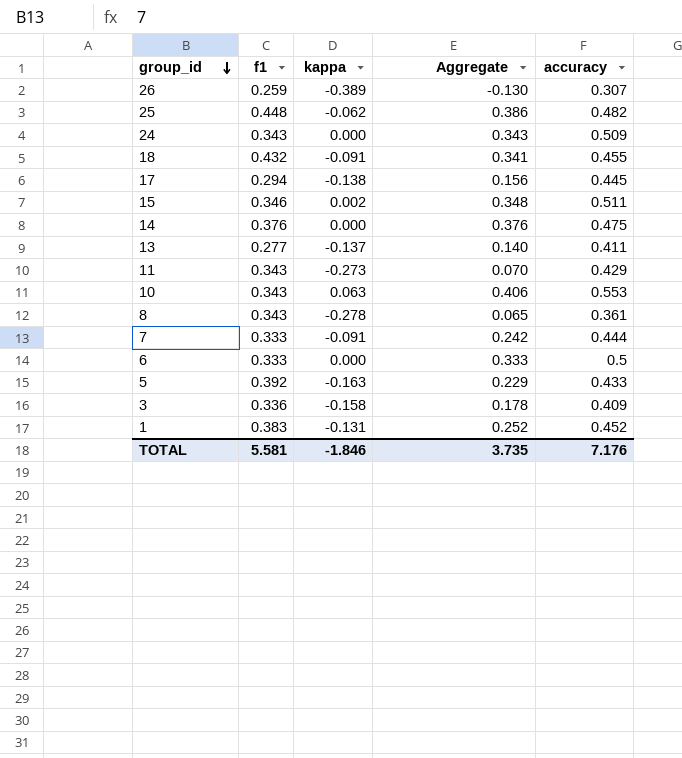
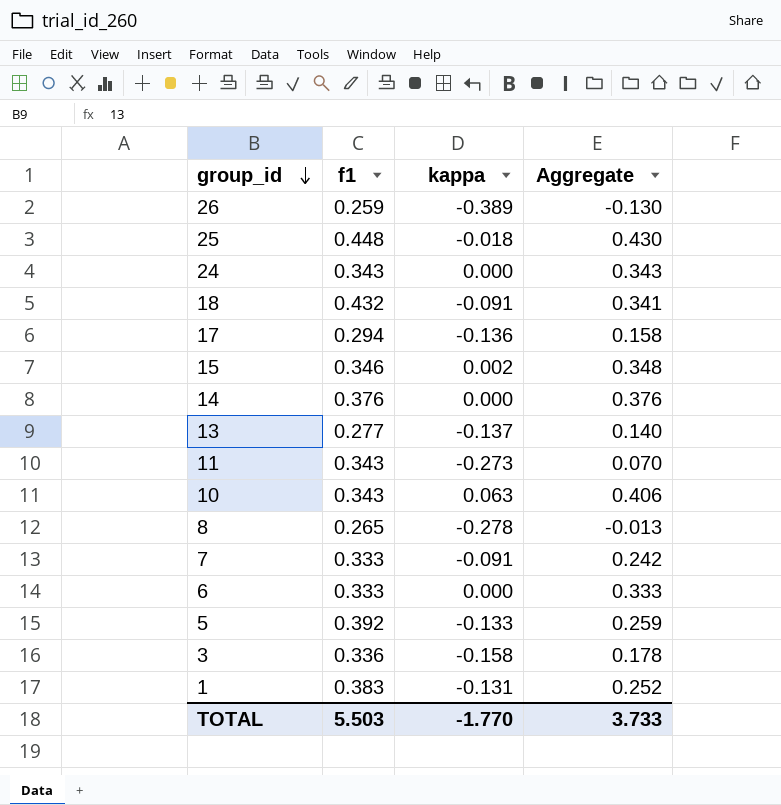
column accuracy | position: 5 -> none
25 | kappa: -0.062 -> -0.018
25 | Aggregate: 0.386 -> 0.430
17 | kappa: -0.138 -> -0.136
17 | Aggregate: 0.156 -> 0.158
8 | f1: 0.343 -> 0.265
8 | Aggregate: 0.065 -> -0.013
5 | kappa: -0.163 -> -0.133
5 | Aggregate: 0.229 -> 0.259
TOTAL | f1: 5.581 -> 5.503
TOTAL | kappa: -1.846 -> -1.770
TOTAL | Aggregate: 3.735 -> 3.733

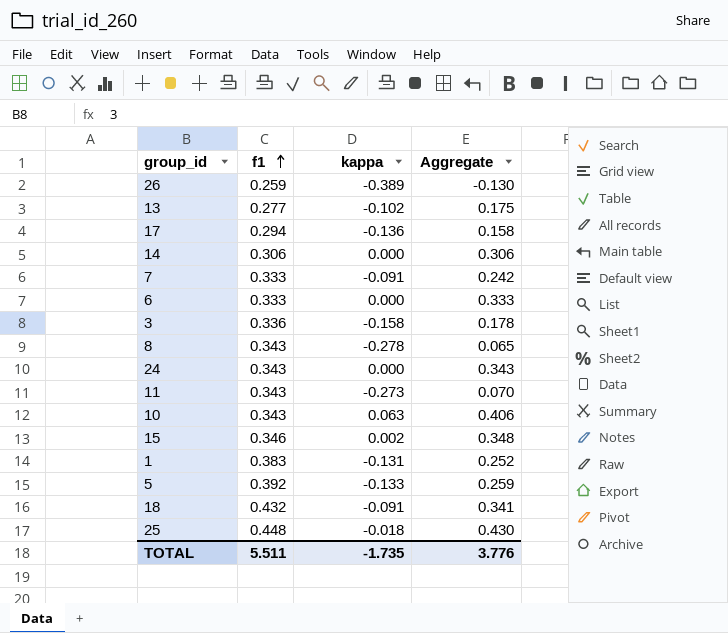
row order: group_id descending -> f1 ascending
13 | kappa: -0.137 -> -0.102
13 | Aggregate: 0.140 -> 0.175
14 | f1: 0.376 -> 0.306
14 | Aggregate: 0.376 -> 0.306
8 | f1: 0.265 -> 0.343
8 | Aggregate: -0.013 -> 0.065
TOTAL | f1: 5.503 -> 5.511
TOTAL | kappa: -1.770 -> -1.735
TOTAL | Aggregate: 3.733 -> 3.776

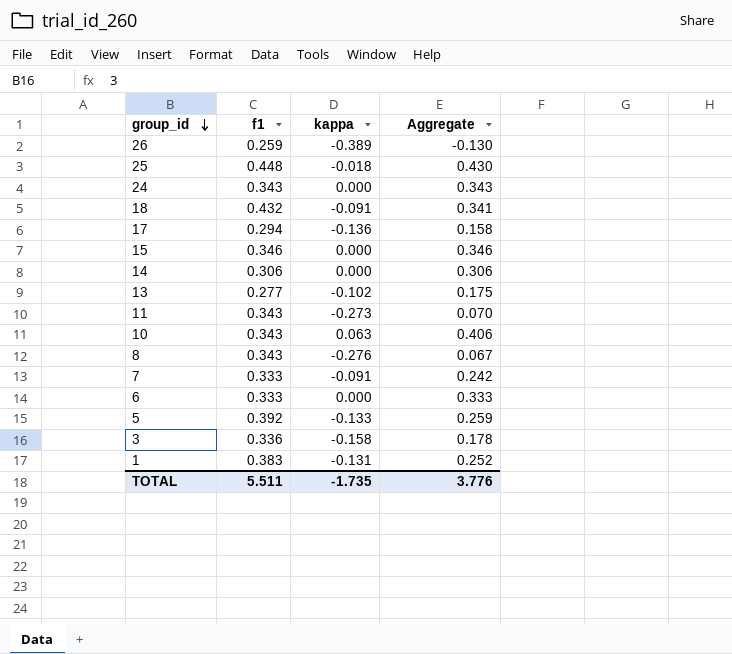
row order: f1 ascending -> group_id descending
15 | kappa: 0.002 -> 0.000
15 | Aggregate: 0.348 -> 0.346
8 | kappa: -0.278 -> -0.276
8 | Aggregate: 0.065 -> 0.067

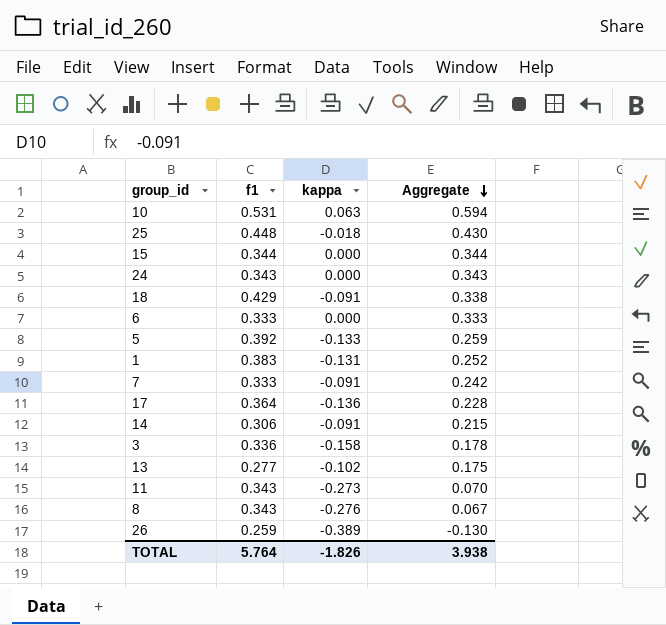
row order: group_id descending -> Aggregate descending
10 | f1: 0.343 -> 0.531
10 | Aggregate: 0.406 -> 0.594
15 | f1: 0.346 -> 0.344
15 | Aggregate: 0.346 -> 0.344
18 | f1: 0.432 -> 0.429
18 | Aggregate: 0.341 -> 0.338
17 | f1: 0.294 -> 0.364
17 | Aggregate: 0.158 -> 0.228
14 | kappa: 0.000 -> -0.091
14 | Aggregate: 0.306 -> 0.215
TOTAL | f1: 5.511 -> 5.764
TOTAL | kappa: -1.735 -> -1.826
TOTAL | Aggregate: 3.776 -> 3.938

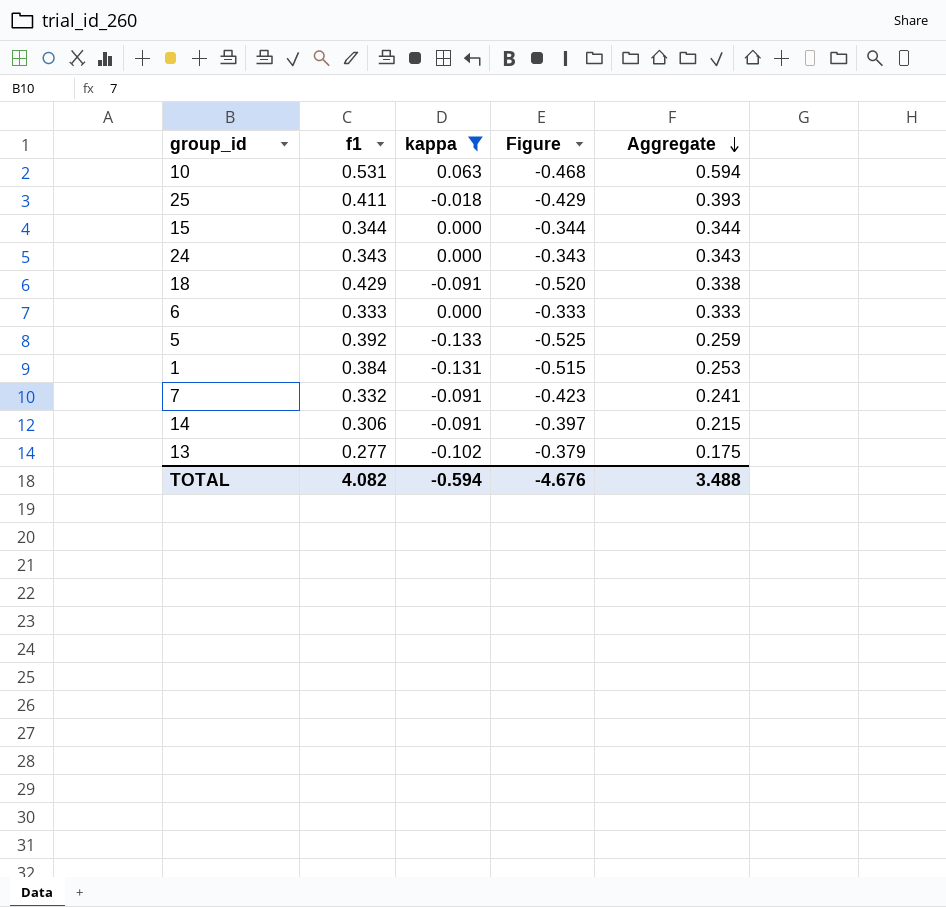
filter: none -> kappa >= -0.133
column Figure | formula: none -> [kappa] - [f1]
25 | f1: 0.448 -> 0.411
25 | Aggregate: 0.430 -> 0.393
1 | f1: 0.383 -> 0.384
1 | Aggregate: 0.252 -> 0.253
7 | f1: 0.333 -> 0.332
7 | Aggregate: 0.242 -> 0.241
TOTAL | f1: 5.764 -> 4.082
TOTAL | kappa: -1.826 -> -0.594
TOTAL | Aggregate: 3.938 -> 3.488

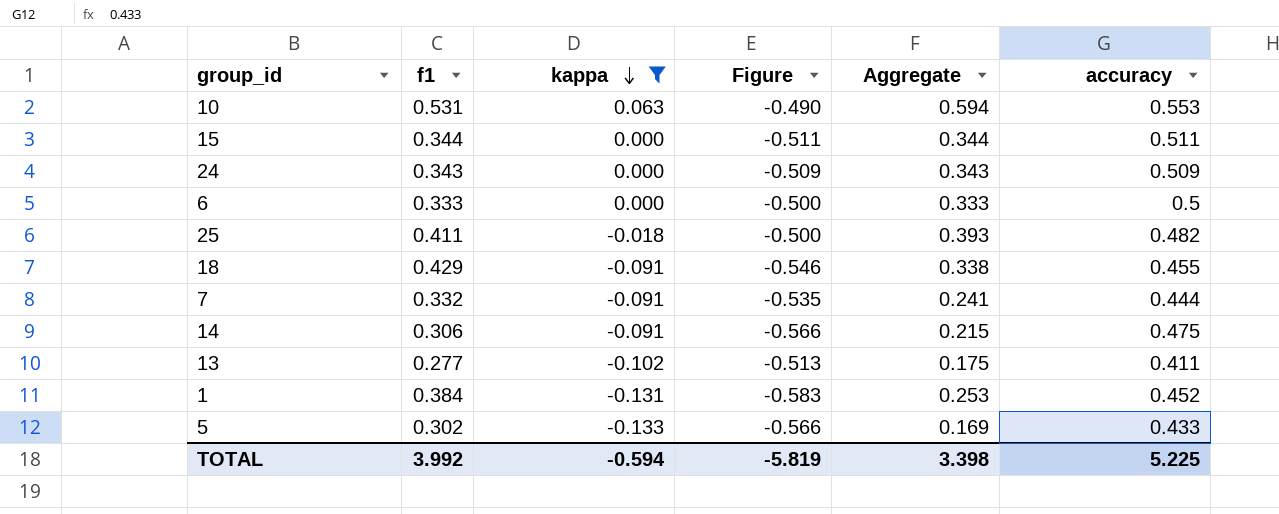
row order: Aggregate descending -> kappa descending
column Figure | formula: [kappa] - [f1] -> [kappa] - [accuracy]
column accuracy | position: none -> 6
5 | f1: 0.392 -> 0.302
5 | Aggregate: 0.259 -> 0.169
TOTAL | f1: 4.082 -> 3.992
TOTAL | Figure: -4.676 -> -5.819
TOTAL | Aggregate: 3.488 -> 3.398

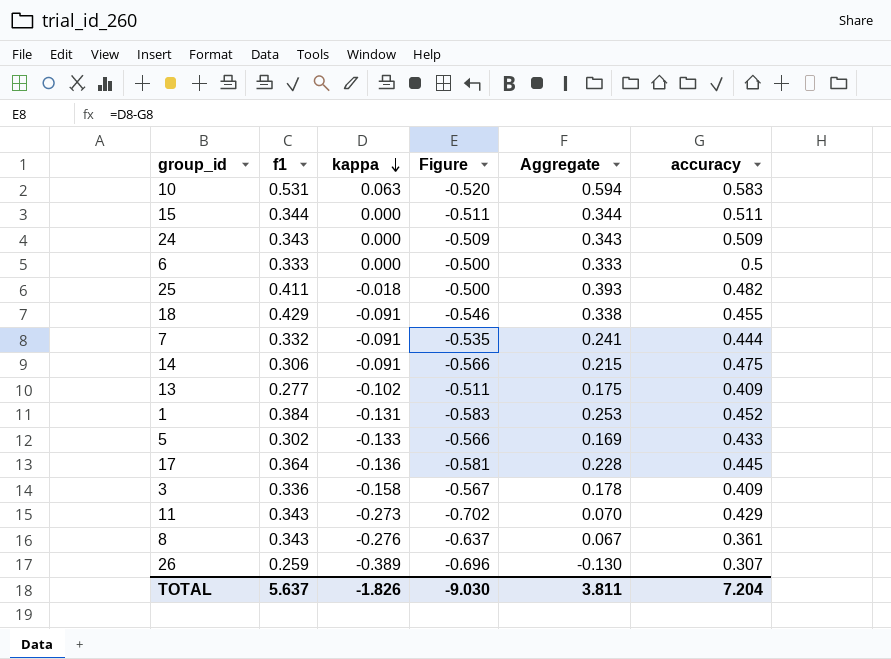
filter: kappa >= -0.133 -> none
10 | Figure: -0.490 -> -0.520
10 | accuracy: 0.553 -> 0.583
13 | Figure: -0.513 -> -0.511
13 | accuracy: 0.411 -> 0.409
TOTAL | f1: 3.992 -> 5.637
TOTAL | kappa: -0.594 -> -1.826
TOTAL | Figure: -5.819 -> -9.030
TOTAL | Aggregate: 3.398 -> 3.811
TOTAL | accuracy: 5.225 -> 7.204

